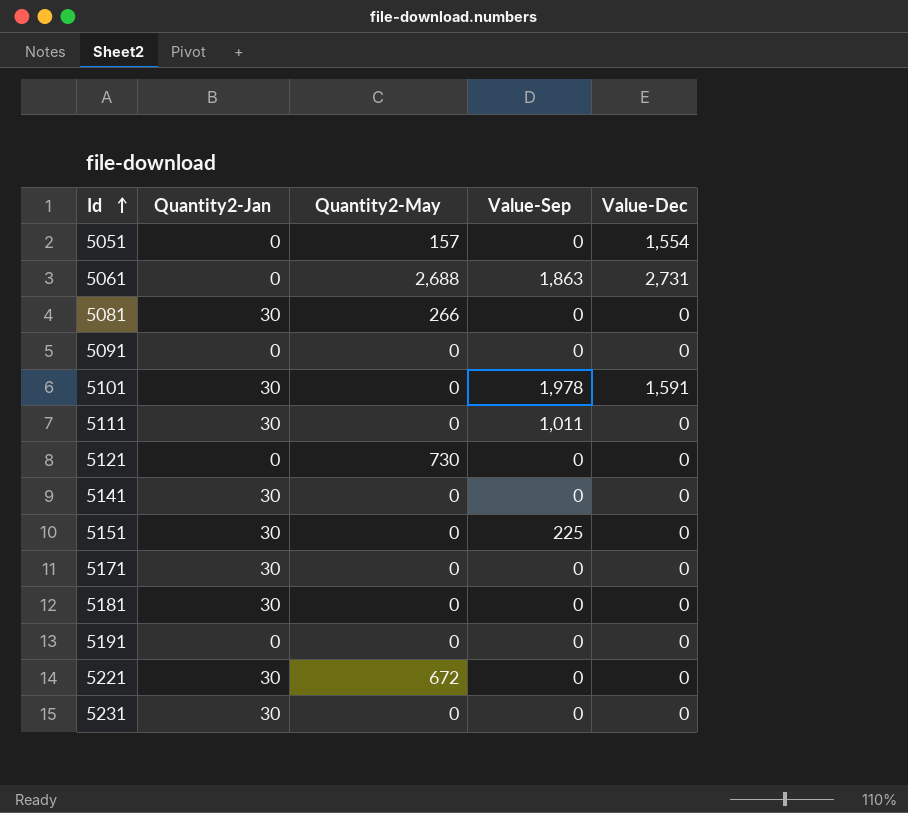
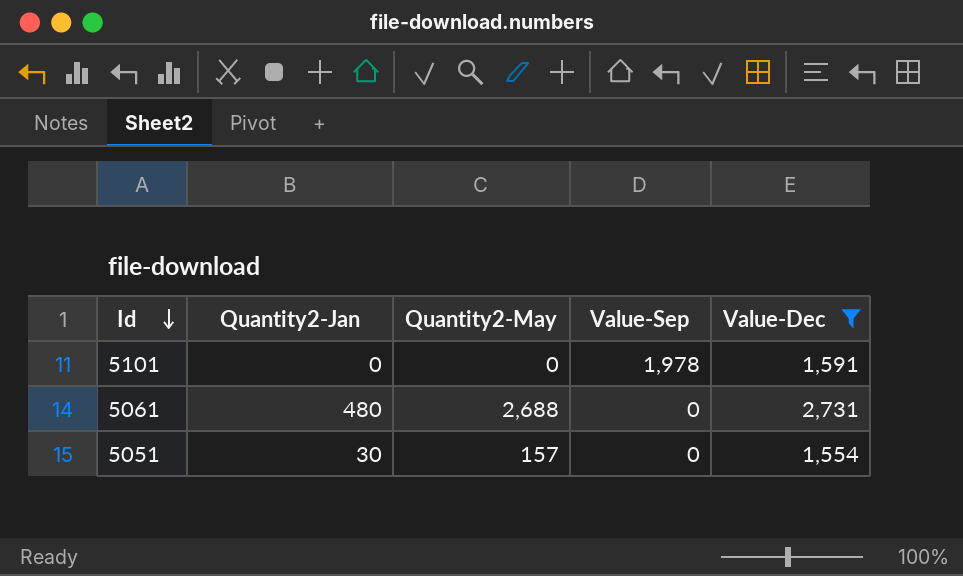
filter: none -> Value-Dec != 0
row order: Id ascending -> Id descending
5101 | Quantity2-Jan: 30 -> 0
5061 | Quantity2-Jan: 0 -> 480
5061 | Value-Sep: 1,863 -> 0
5051 | Quantity2-Jan: 0 -> 30

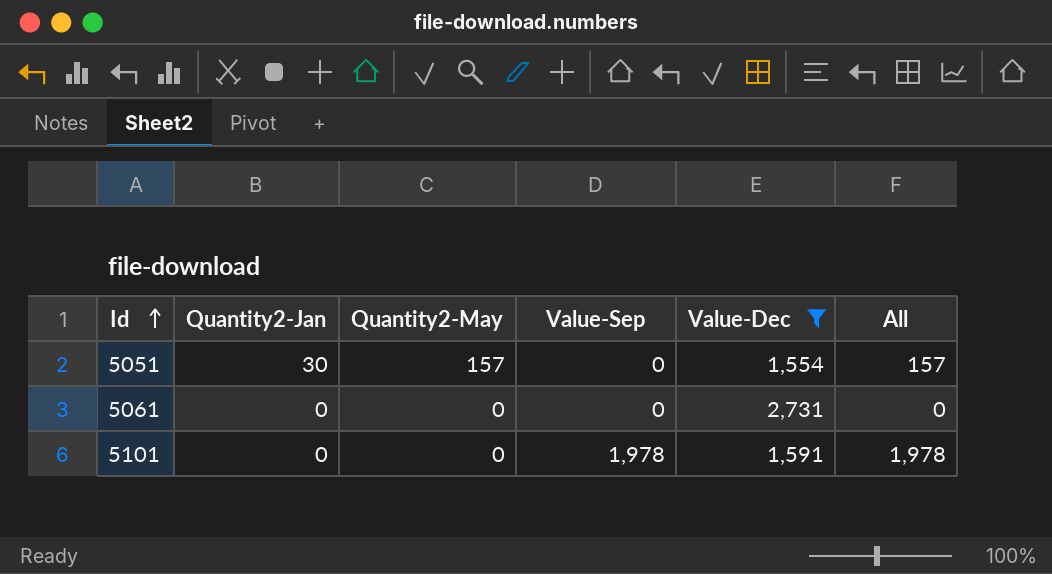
row order: Id descending -> Id ascending
column All | formula: none -> [Quantity2-May] + [Value-Sep]
5061 | Quantity2-Jan: 480 -> 0
5061 | Quantity2-May: 2,688 -> 0

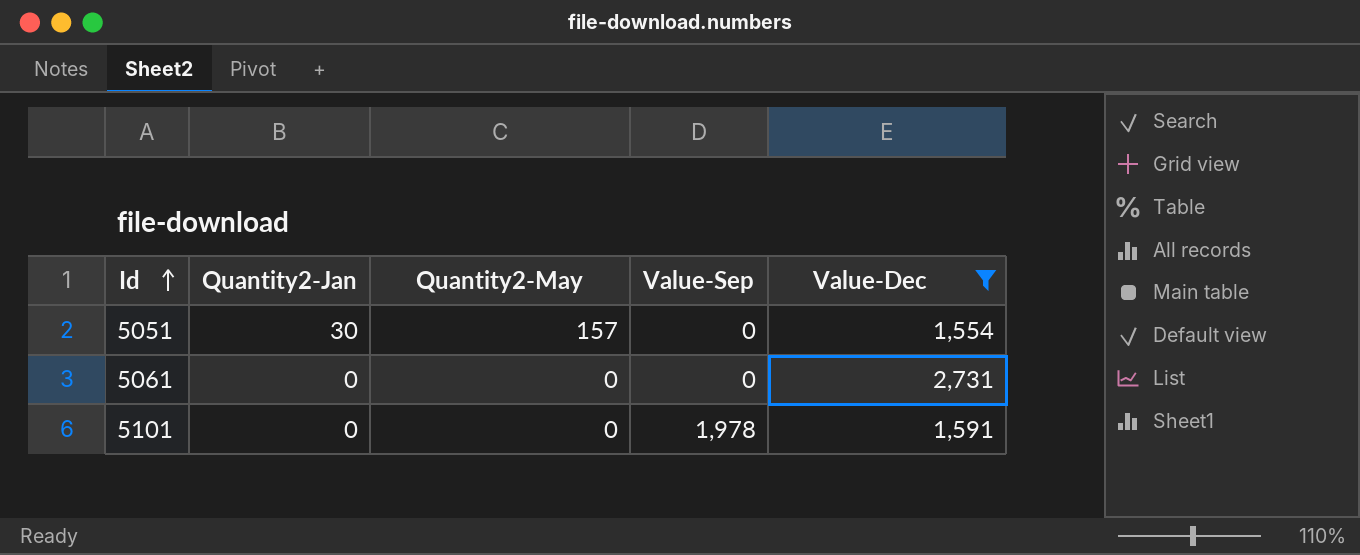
column All | formula: [Quantity2-May] + [Value-Sep] -> none

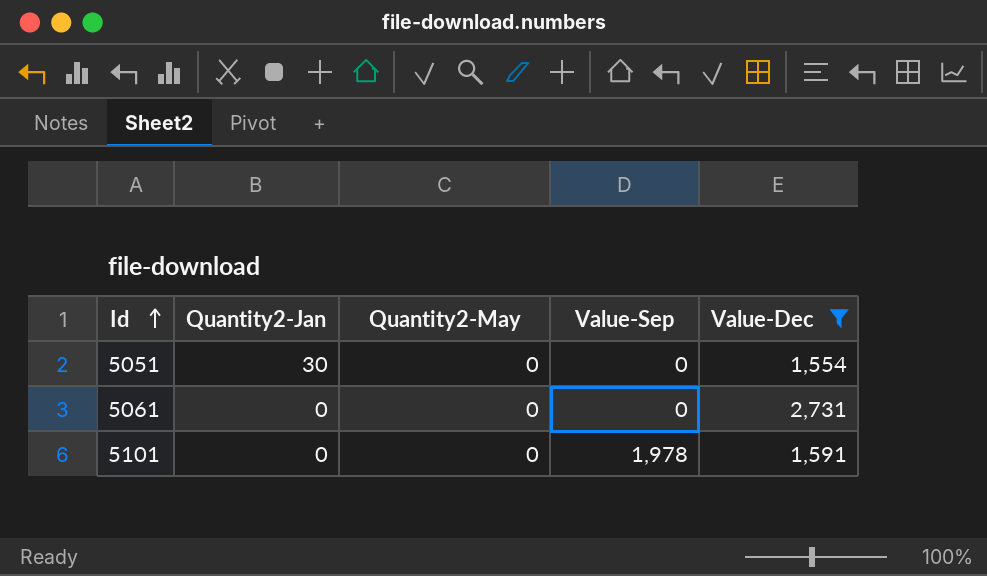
5051 | Quantity2-May: 157 -> 0

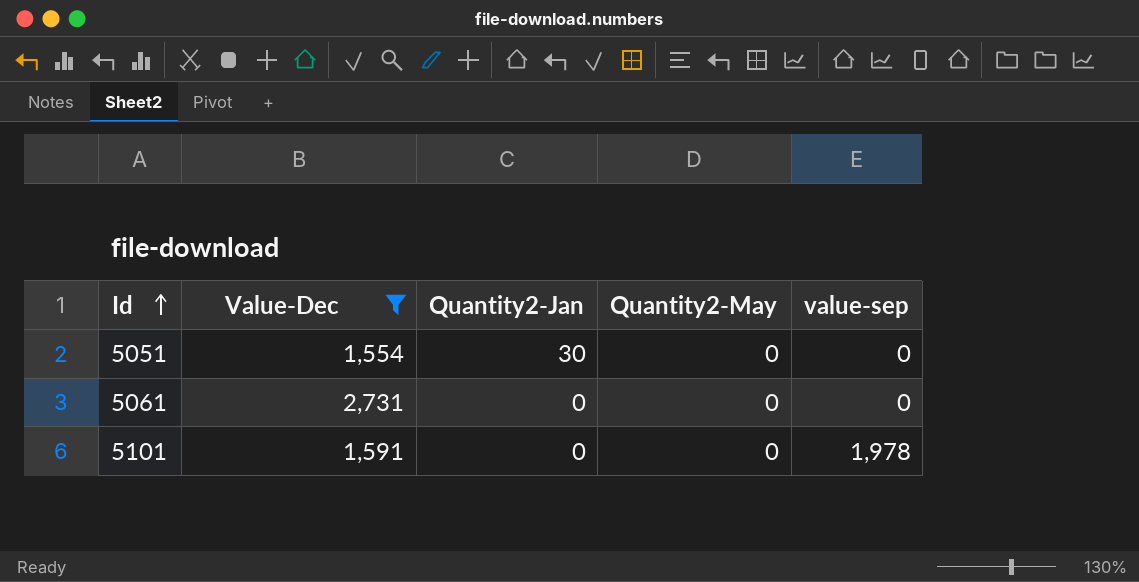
column Value-Dec | position: 5 -> 2
column name: Value-Sep -> value-sep

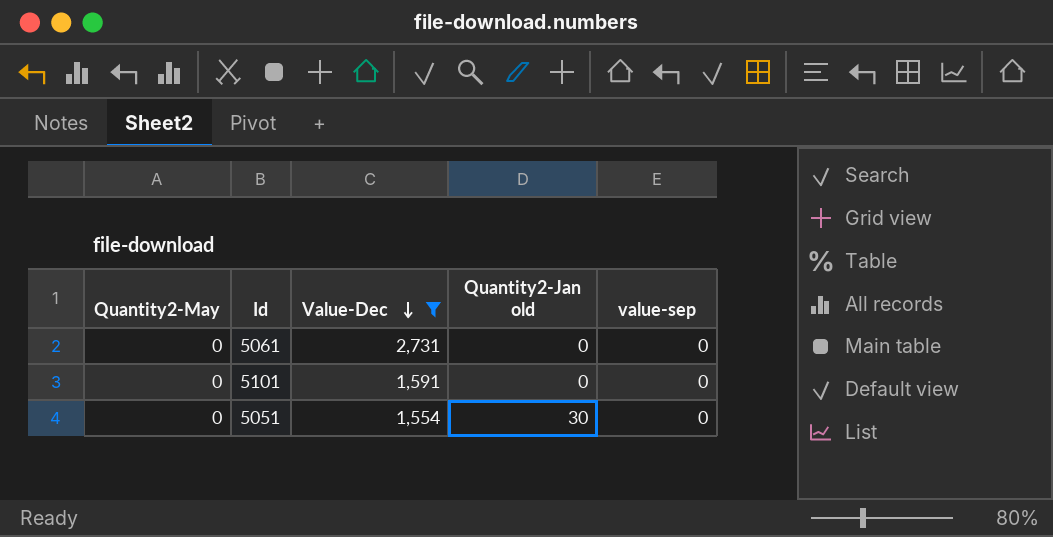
row order: Id ascending -> Value-Dec descending
column Quantity2-May | position: 4 -> 1
column name: Quantity2-Jan -> Quantity2-Jan old
5101 | value-sep: 1,978 -> 0

